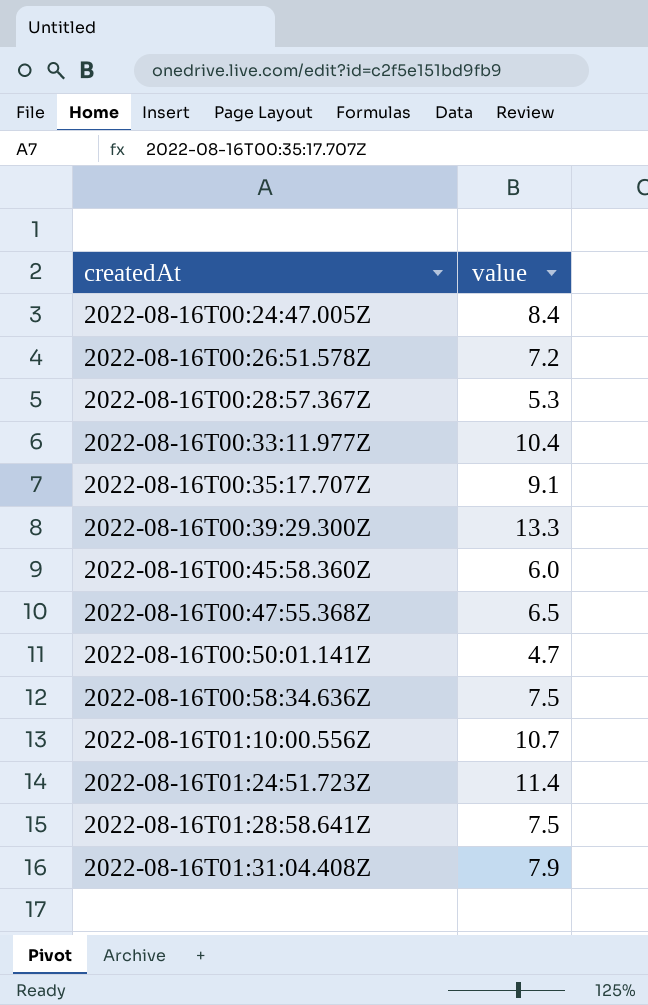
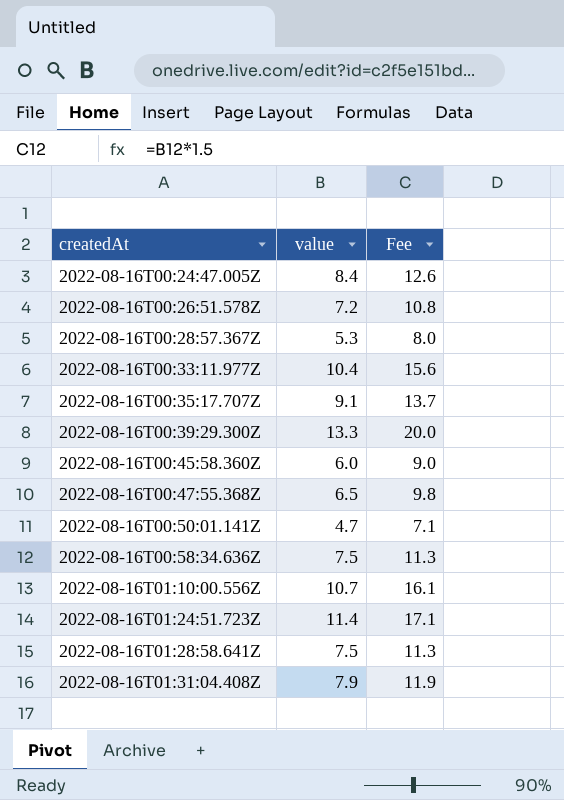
column Fee | formula: none -> [value] * 1.5

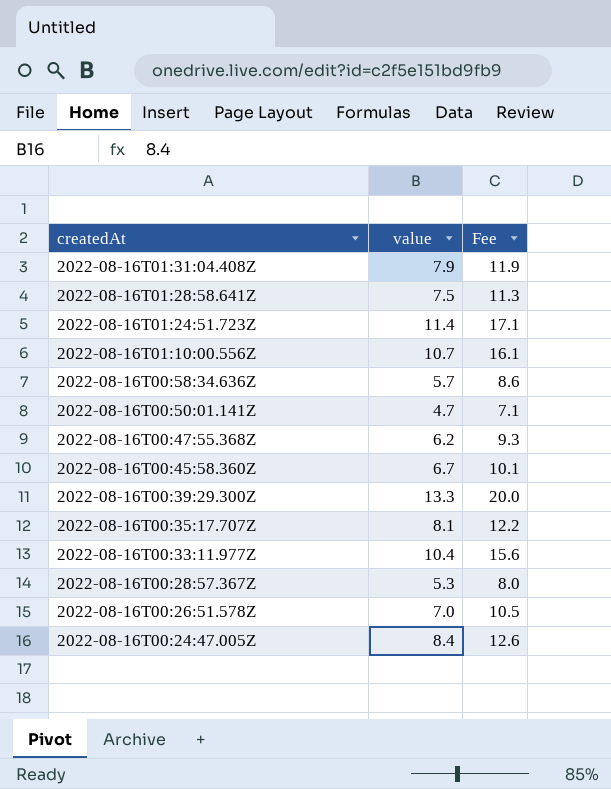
row order: createdAt ascending -> createdAt descending
2022-08-16T00:58:34.636Z | value: 7.5 -> 5.7
2022-08-16T00:58:34.636Z | Fee: 11.3 -> 8.6
2022-08-16T00:47:55.368Z | value: 6.5 -> 6.2
2022-08-16T00:47:55.368Z | Fee: 9.8 -> 9.3
2022-08-16T00:45:58.360Z | value: 6.0 -> 6.7
2022-08-16T00:45:58.360Z | Fee: 9.0 -> 10.1
2022-08-16T00:35:17.707Z | value: 9.1 -> 8.1
2022-08-16T00:35:17.707Z | Fee: 13.7 -> 12.2
2022-08-16T00:26:51.578Z | value: 7.2 -> 7.0
2022-08-16T00:26:51.578Z | Fee: 10.8 -> 10.5

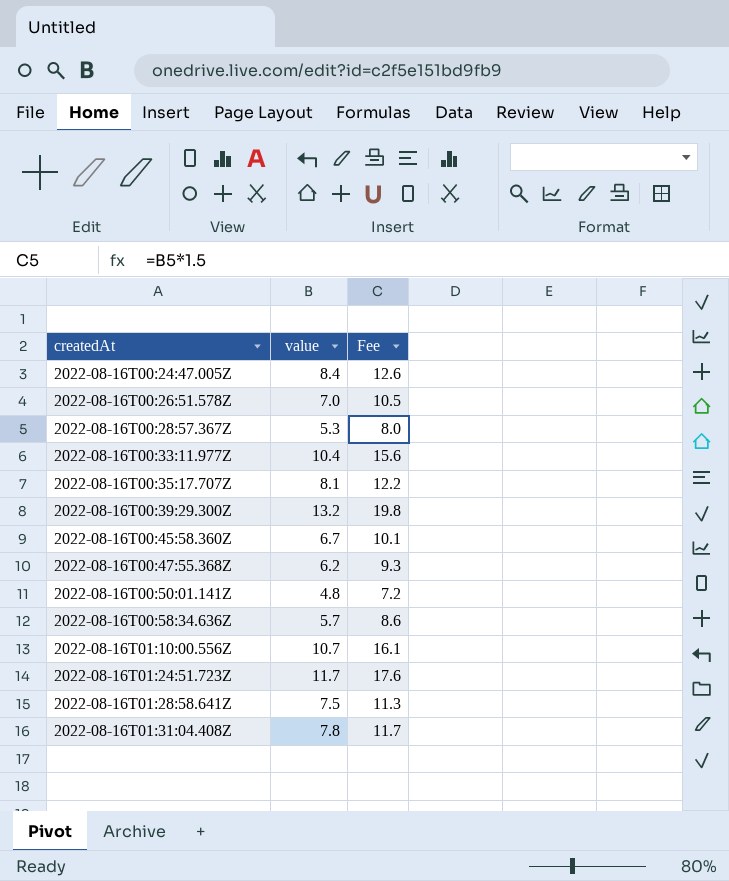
row order: createdAt descending -> createdAt ascending
2022-08-16T00:39:29.300Z | value: 13.3 -> 13.2
2022-08-16T00:39:29.300Z | Fee: 20.0 -> 19.8
2022-08-16T00:50:01.141Z | value: 4.7 -> 4.8
2022-08-16T00:50:01.141Z | Fee: 7.1 -> 7.2
2022-08-16T01:24:51.723Z | value: 11.4 -> 11.7
2022-08-16T01:24:51.723Z | Fee: 17.1 -> 17.6
2022-08-16T01:31:04.408Z | value: 7.9 -> 7.8
2022-08-16T01:31:04.408Z | Fee: 11.9 -> 11.7

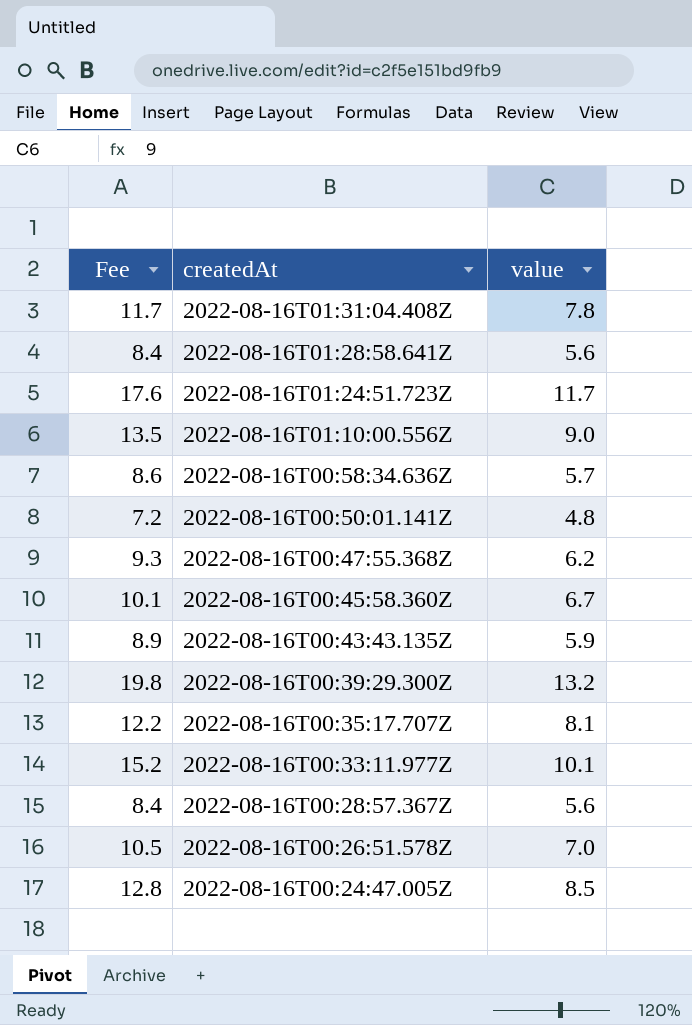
row order: createdAt ascending -> createdAt descending
column Fee | position: 3 -> 1
2022-08-16T01:28:58.641Z | Fee: 11.3 -> 8.4
2022-08-16T01:28:58.641Z | value: 7.5 -> 5.6
2022-08-16T01:10:00.556Z | Fee: 16.1 -> 13.5
2022-08-16T01:10:00.556Z | value: 10.7 -> 9.0
row 2022-08-16T00:43:43.135Z: none -> 8.9 | 5.9
2022-08-16T00:33:11.977Z | Fee: 15.6 -> 15.2
2022-08-16T00:33:11.977Z | value: 10.4 -> 10.1
2022-08-16T00:28:57.367Z | Fee: 8.0 -> 8.4
2022-08-16T00:28:57.367Z | value: 5.3 -> 5.6
2022-08-16T00:24:47.005Z | Fee: 12.6 -> 12.8
2022-08-16T00:24:47.005Z | value: 8.4 -> 8.5

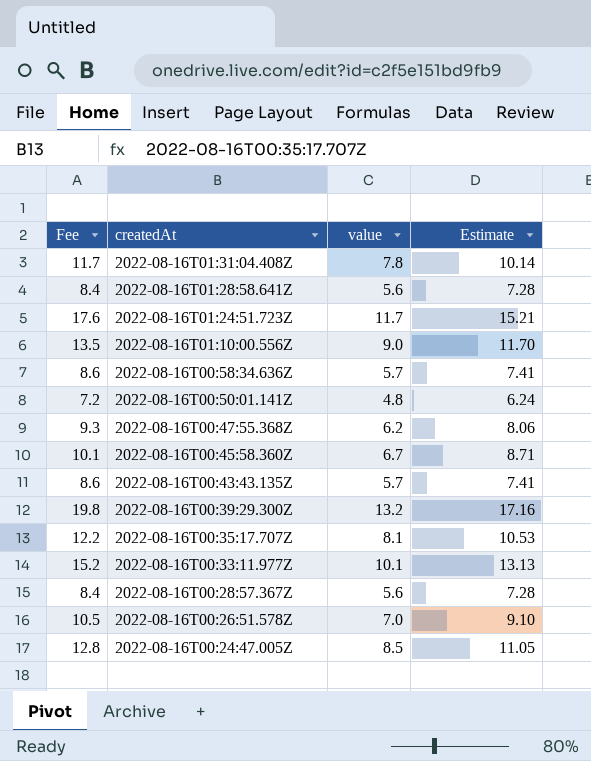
column Estimate | formula: none -> [value] * 1.3
2022-08-16T00:43:43.135Z | Fee: 8.9 -> 8.6
2022-08-16T00:43:43.135Z | value: 5.9 -> 5.7

